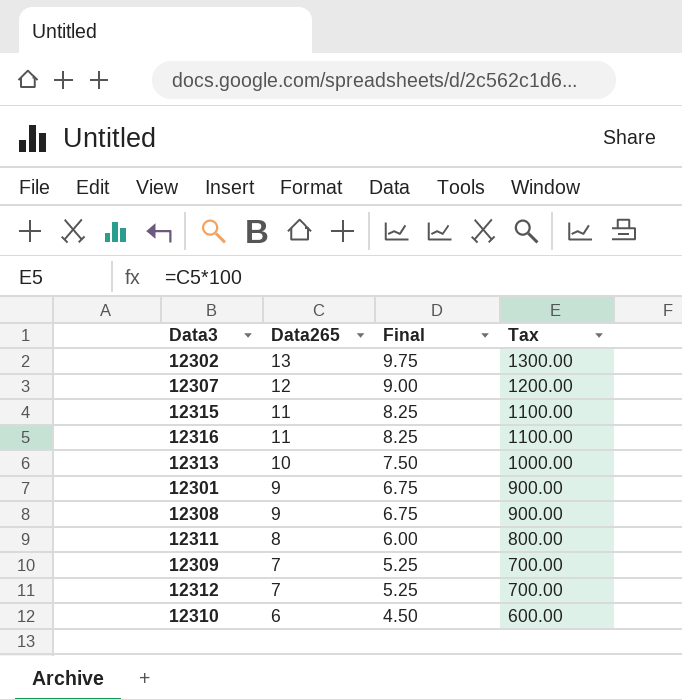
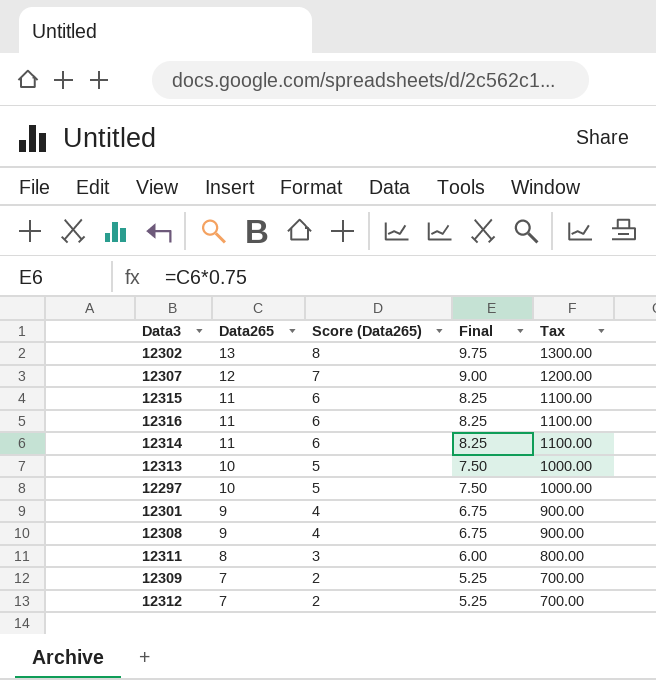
column Score (Data265) | formula: none -> [Data265] - 5
row 12310: 6 | 4.50 | 600.00 -> none
row 12314: none -> 11 | 6 | 8.25 | 1100.00
row 12297: none -> 10 | 5 | 7.50 | 1000.00

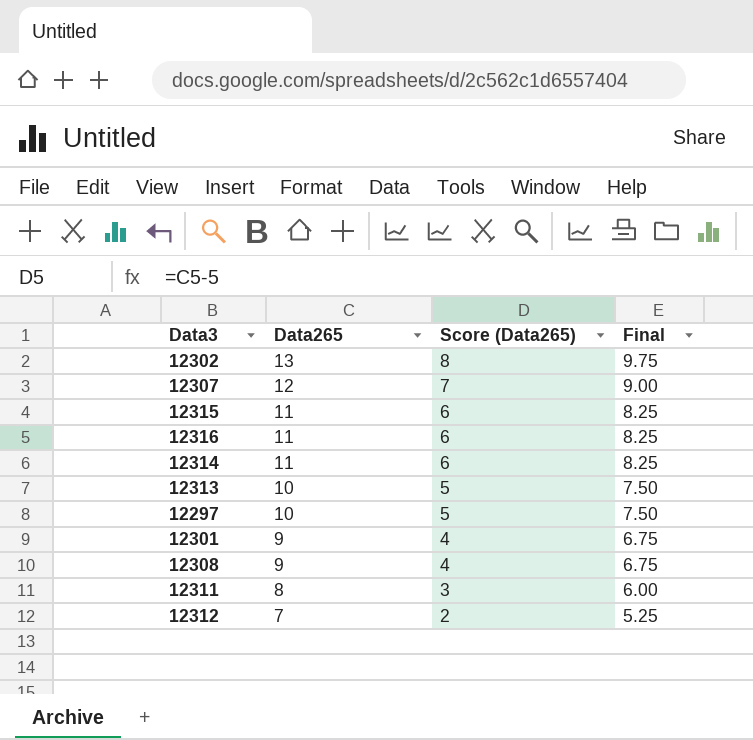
column Tax | formula: [Data265] * 100 -> none
row 12309: 7 | 2 | 5.25 | 700.00 -> none

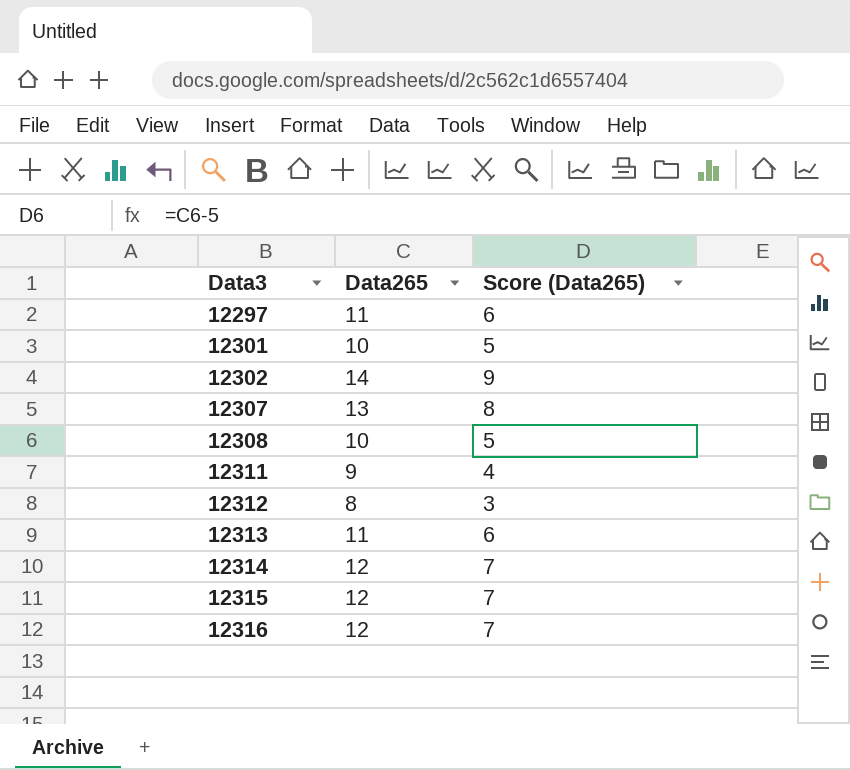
row order: Data265 descending -> Data3 ascending
column Final | formula: [Data265] * 0.75 -> none
12297 | Data265: 10 -> 11
12297 | Score (Data265): 5 -> 6
12301 | Data265: 9 -> 10
12301 | Score (Data265): 4 -> 5
12302 | Data265: 13 -> 14
12302 | Score (Data265): 8 -> 9
12307 | Data265: 12 -> 13
12307 | Score (Data265): 7 -> 8
12308 | Data265: 9 -> 10
12308 | Score (Data265): 4 -> 5
12311 | Data265: 8 -> 9
12311 | Score (Data265): 3 -> 4
12312 | Data265: 7 -> 8
12312 | Score (Data265): 2 -> 3
12313 | Data265: 10 -> 11
12313 | Score (Data265): 5 -> 6
12314 | Data265: 11 -> 12
12314 | Score (Data265): 6 -> 7
12315 | Data265: 11 -> 12
12315 | Score (Data265): 6 -> 7
12316 | Data265: 11 -> 12
12316 | Score (Data265): 6 -> 7

